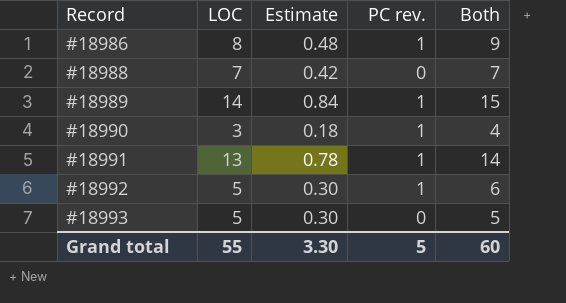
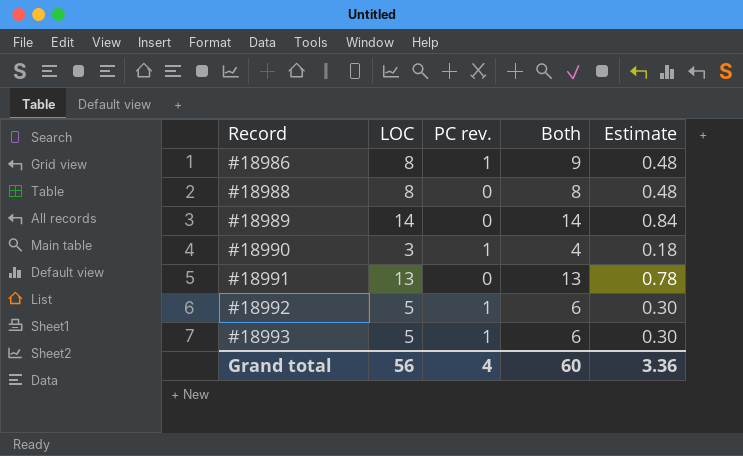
column Estimate | position: 3 -> 5
#18988 | LOC: 7 -> 8
#18988 | Both: 7 -> 8
#18988 | Estimate: 0.42 -> 0.48
#18989 | PC rev.: 1 -> 0
#18989 | Both: 15 -> 14
#18991 | PC rev.: 1 -> 0
#18991 | Both: 14 -> 13
#18993 | PC rev.: 0 -> 1
#18993 | Both: 5 -> 6
Grand total | LOC: 55 -> 56
Grand total | PC rev.: 5 -> 4
Grand total | Estimate: 3.30 -> 3.36

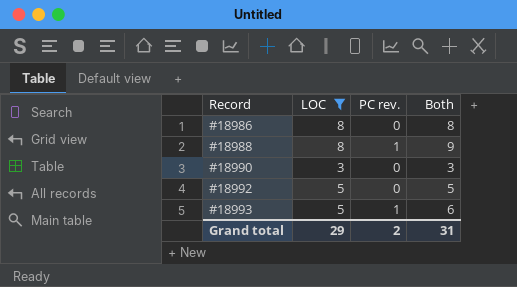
filter: none -> LOC <= 8
column Estimate | formula: [LOC] * 0.06 -> none
#18986 | PC rev.: 1 -> 0
#18986 | Both: 9 -> 8
#18988 | PC rev.: 0 -> 1
#18988 | Both: 8 -> 9
#18990 | PC rev.: 1 -> 0
#18990 | Both: 4 -> 3
#18992 | PC rev.: 1 -> 0
#18992 | Both: 6 -> 5
Grand total | LOC: 56 -> 29
Grand total | PC rev.: 4 -> 2
Grand total | Both: 60 -> 31

